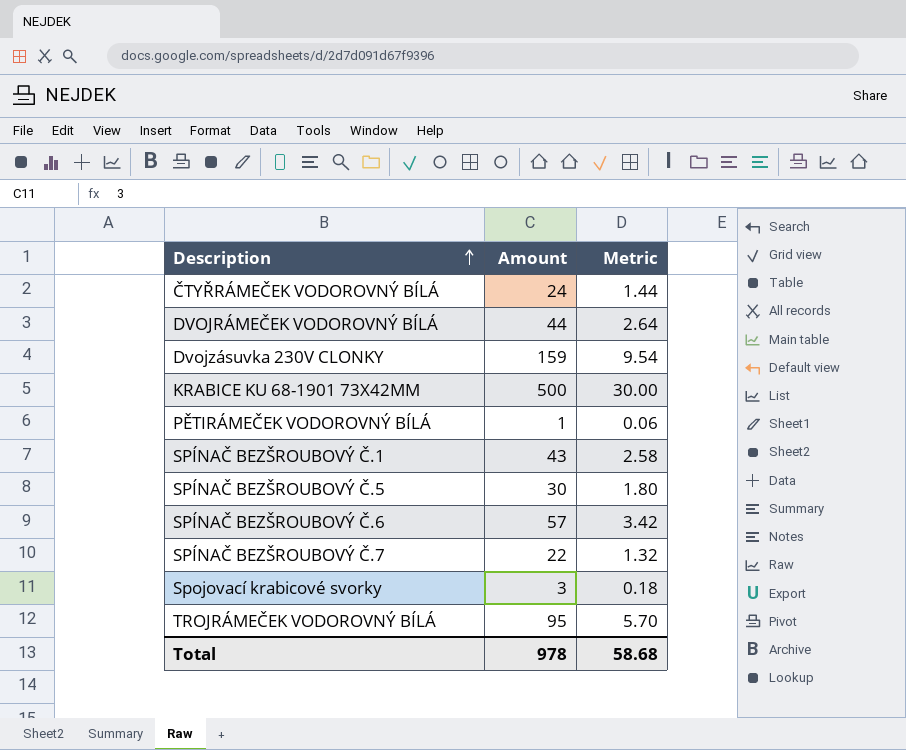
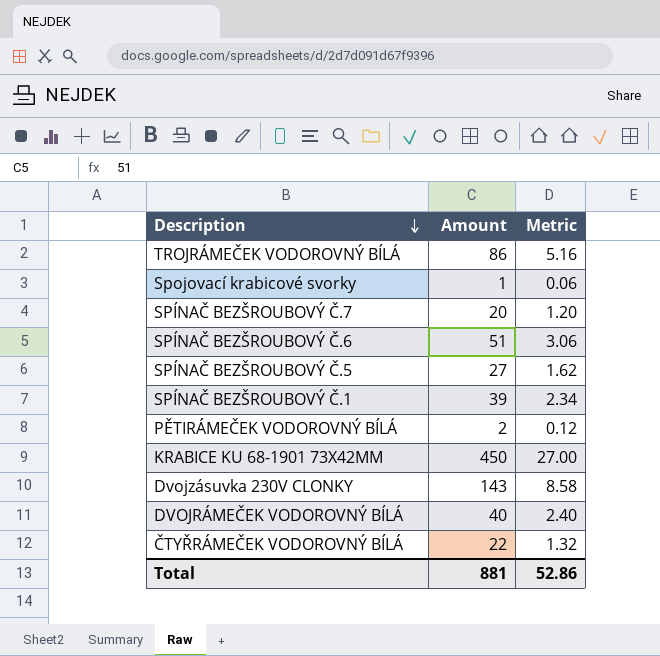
row order: Description ascending -> Description descending
TROJRÁMEČEK VODOROVNÝ BÍLÁ | Amount: 95 -> 86
TROJRÁMEČEK VODOROVNÝ BÍLÁ | Metric: 5.70 -> 5.16
Spojovací krabicové svorky | Amount: 3 -> 1
Spojovací krabicové svorky | Metric: 0.18 -> 0.06
SPÍNAČ BEZŠROUBOVÝ Č.7 | Amount: 22 -> 20
SPÍNAČ BEZŠROUBOVÝ Č.7 | Metric: 1.32 -> 1.20
SPÍNAČ BEZŠROUBOVÝ Č.6 | Amount: 57 -> 51
SPÍNAČ BEZŠROUBOVÝ Č.6 | Metric: 3.42 -> 3.06
SPÍNAČ BEZŠROUBOVÝ Č.5 | Amount: 30 -> 27
SPÍNAČ BEZŠROUBOVÝ Č.5 | Metric: 1.80 -> 1.62
SPÍNAČ BEZŠROUBOVÝ Č.1 | Amount: 43 -> 39
SPÍNAČ BEZŠROUBOVÝ Č.1 | Metric: 2.58 -> 2.34
PĚTIRÁMEČEK VODOROVNÝ BÍLÁ | Amount: 1 -> 2
PĚTIRÁMEČEK VODOROVNÝ BÍLÁ | Metric: 0.06 -> 0.12
KRABICE KU 68-1901 73X42MM | Amount: 500 -> 450
KRABICE KU 68-1901 73X42MM | Metric: 30.00 -> 27.00
Dvojzásuvka 230V CLONKY | Amount: 159 -> 143
Dvojzásuvka 230V CLONKY | Metric: 9.54 -> 8.58
DVOJRÁMEČEK VODOROVNÝ BÍLÁ | Amount: 44 -> 40
DVOJRÁMEČEK VODOROVNÝ BÍLÁ | Metric: 2.64 -> 2.40
ČTYŘRÁMEČEK VODOROVNÝ BÍLÁ | Amount: 24 -> 22
ČTYŘRÁMEČEK VODOROVNÝ BÍLÁ | Metric: 1.44 -> 1.32
Total | Amount: 978 -> 881
Total | Metric: 58.68 -> 52.86

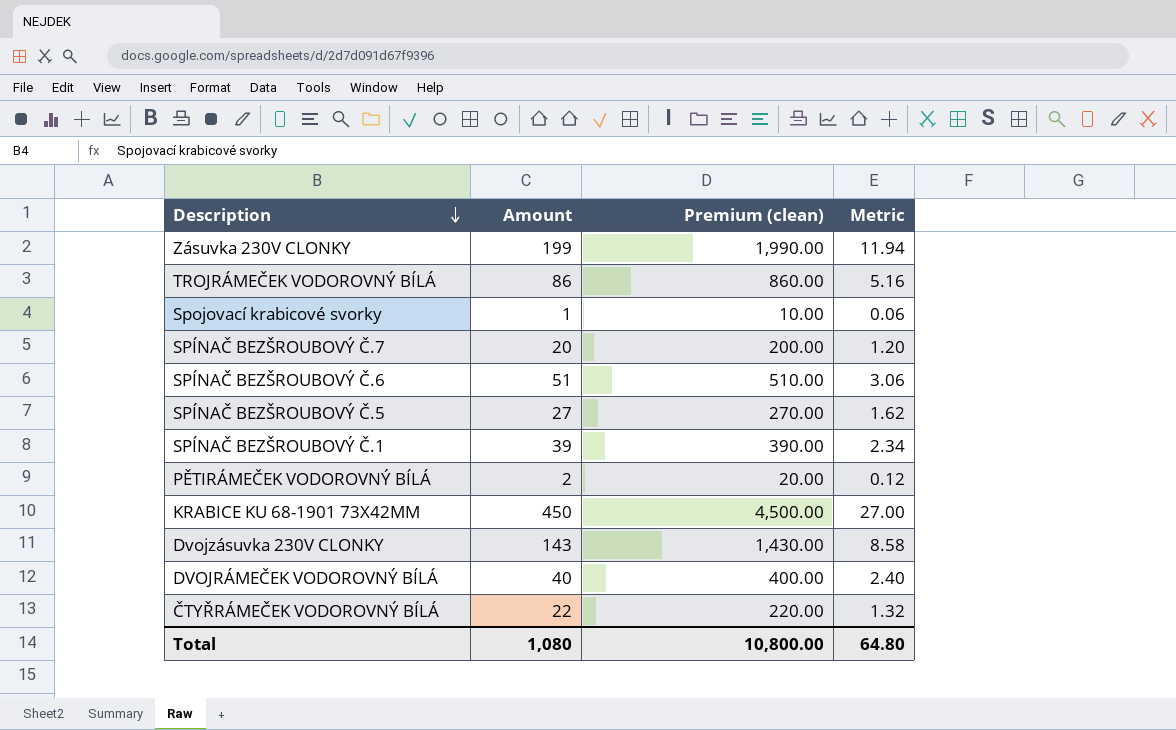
column Premium (clean) | formula: none -> [Amount] * 10
row Zásuvka 230V CLONKY: none -> 199 | 1,990.00 | 11.94
Total | Amount: 881 -> 1,080
Total | Metric: 52.86 -> 64.80

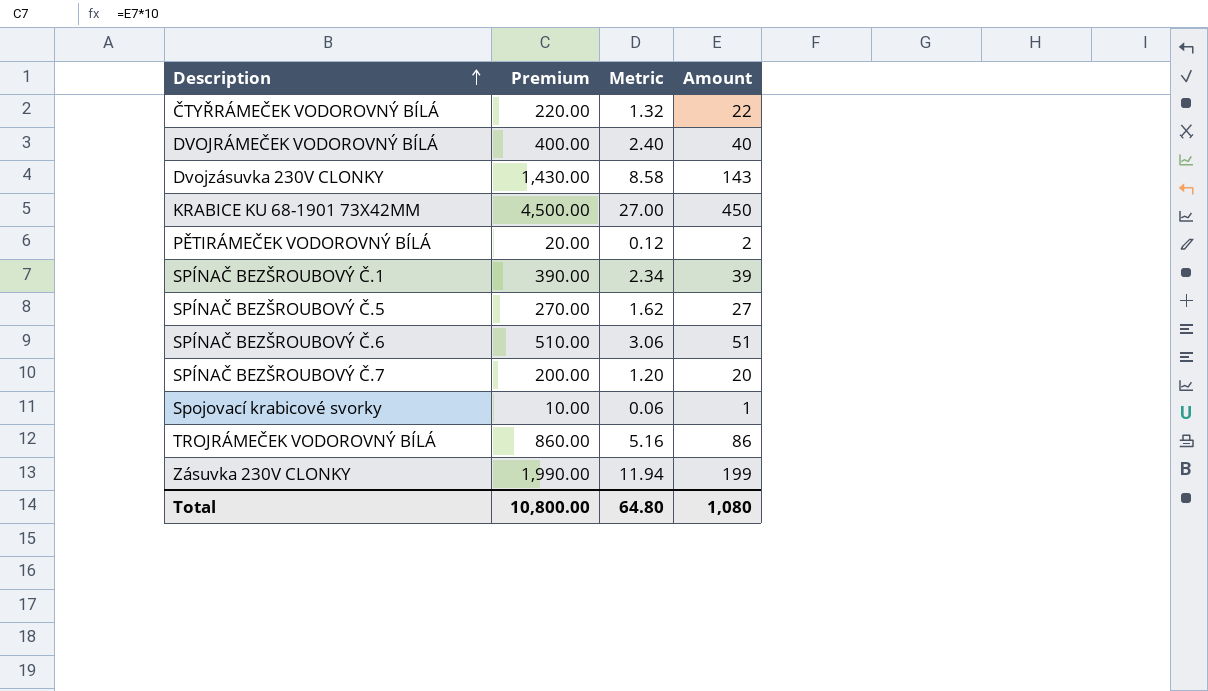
row order: Description descending -> Description ascending
column name: Premium (clean) -> Premium
column Amount | position: 2 -> 4

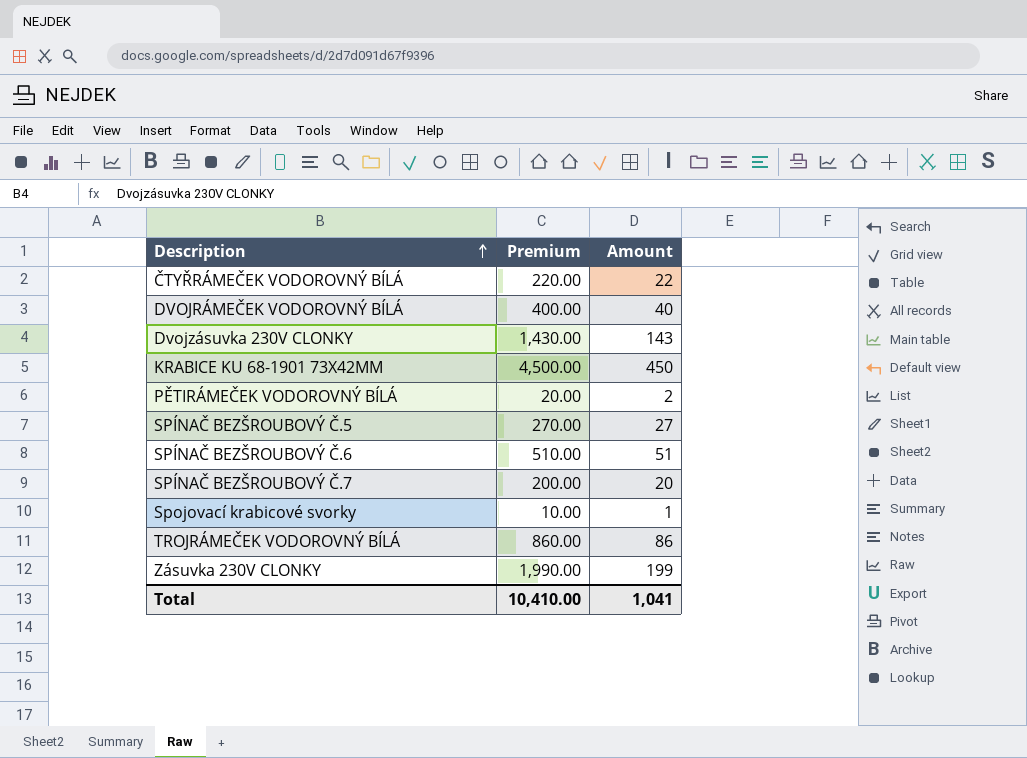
column Metric | formula: [Amount] * 0.06 -> none
row SPÍNAČ BEZŠROUBOVÝ Č.1: 390.00 | 2.34 | 39 -> none
Total | Premium: 10,800.00 -> 10,410.00
Total | Amount: 1,080 -> 1,041

